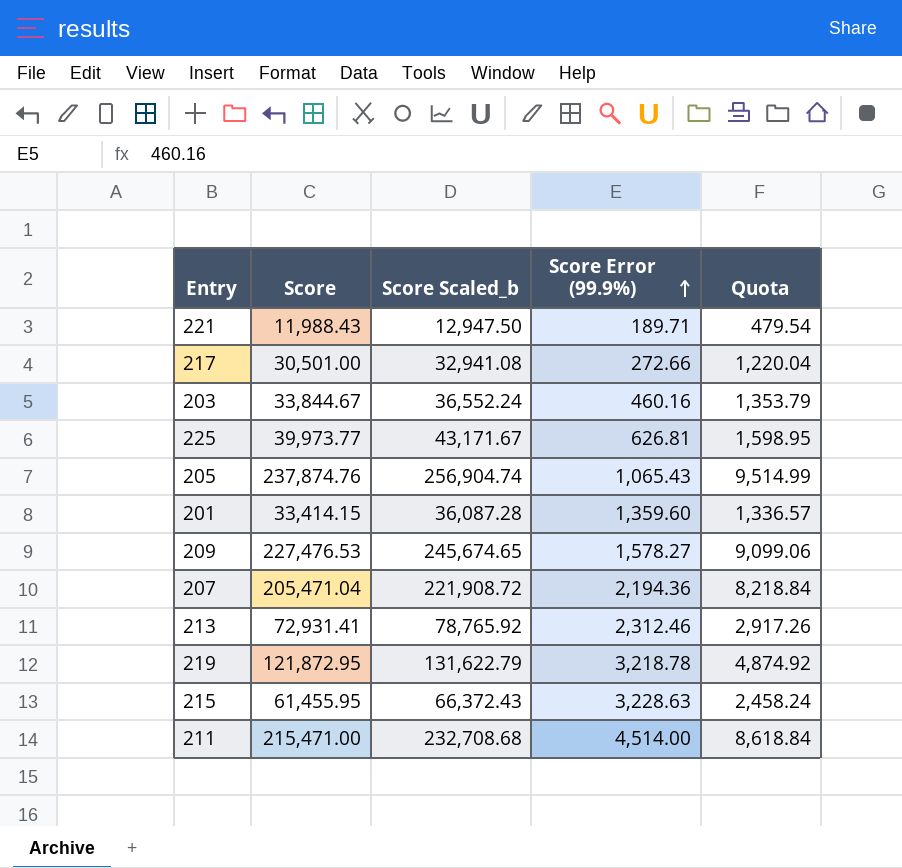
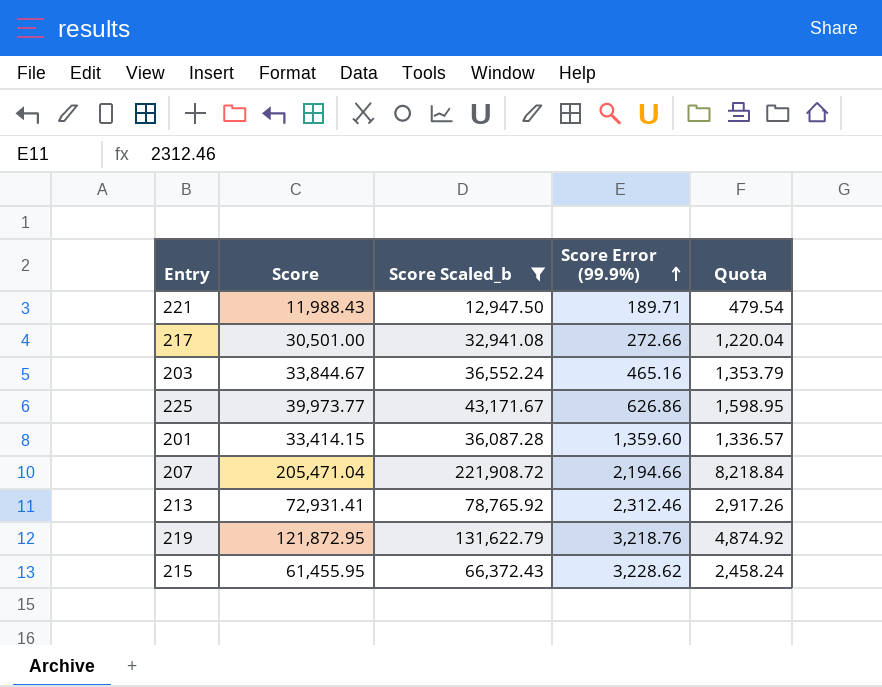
filter: none -> Score Scaled_b <= 221,908.72
203 | Score Error (99.9%): 460.16 -> 465.16
225 | Score Error (99.9%): 626.81 -> 626.86
207 | Score Error (99.9%): 2,194.36 -> 2,194.66
219 | Score Error (99.9%): 3,218.78 -> 3,218.76
215 | Score Error (99.9%): 3,228.63 -> 3,228.62

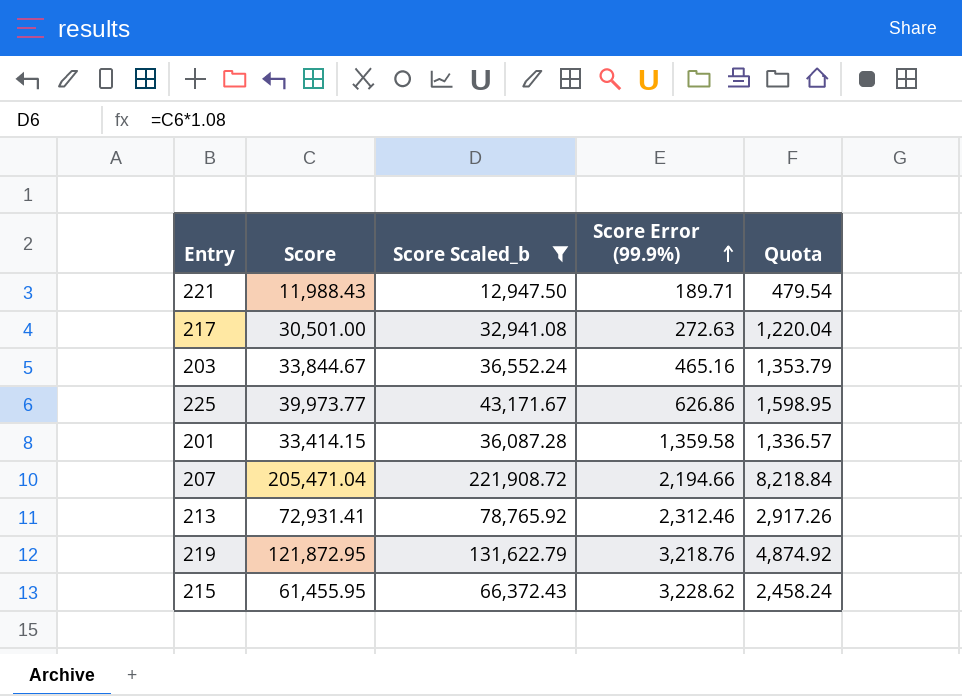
217 | Score Error (99.9%): 272.66 -> 272.63
201 | Score Error (99.9%): 1,359.60 -> 1,359.58

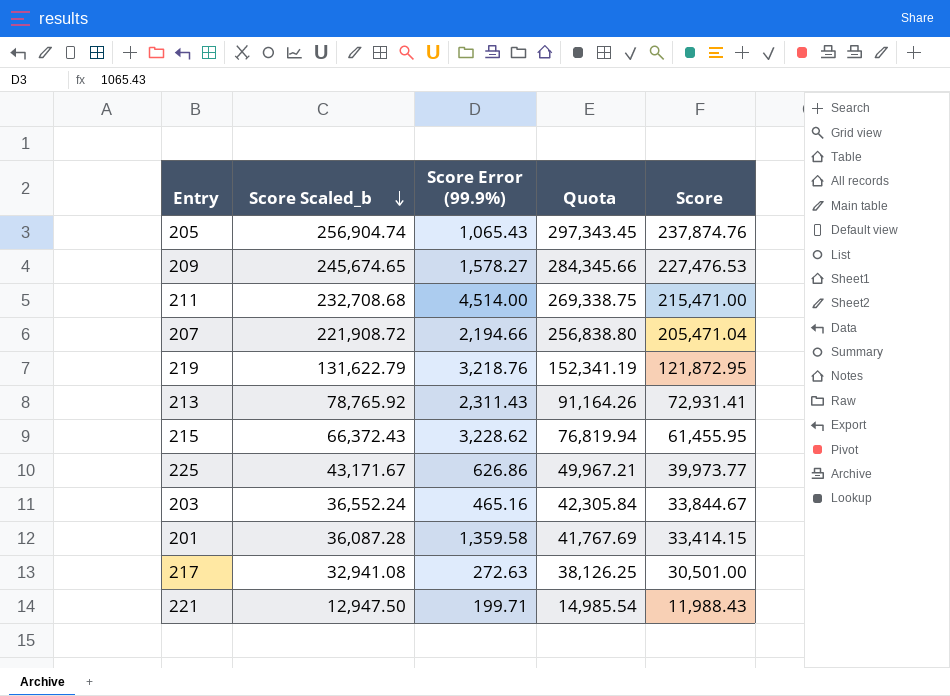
filter: Score Scaled_b <= 221,908.72 -> none
row order: Score Error (99.9%) ascending -> Score Scaled_b descending
column Quota | formula: [Score] * 0.04 -> [Score] * 1.25
column Score | position: 2 -> 5
213 | Score Error (99.9%): 2,312.46 -> 2,311.43
221 | Score Error (99.9%): 189.71 -> 199.71

